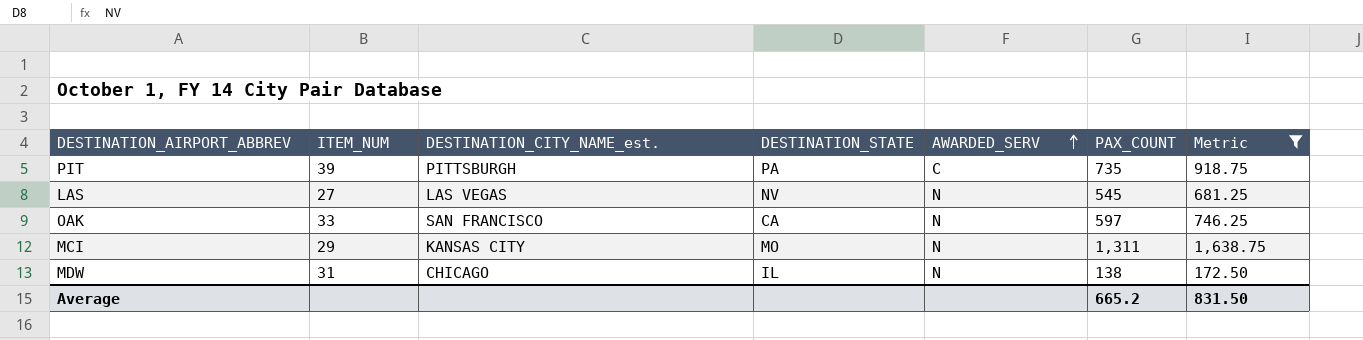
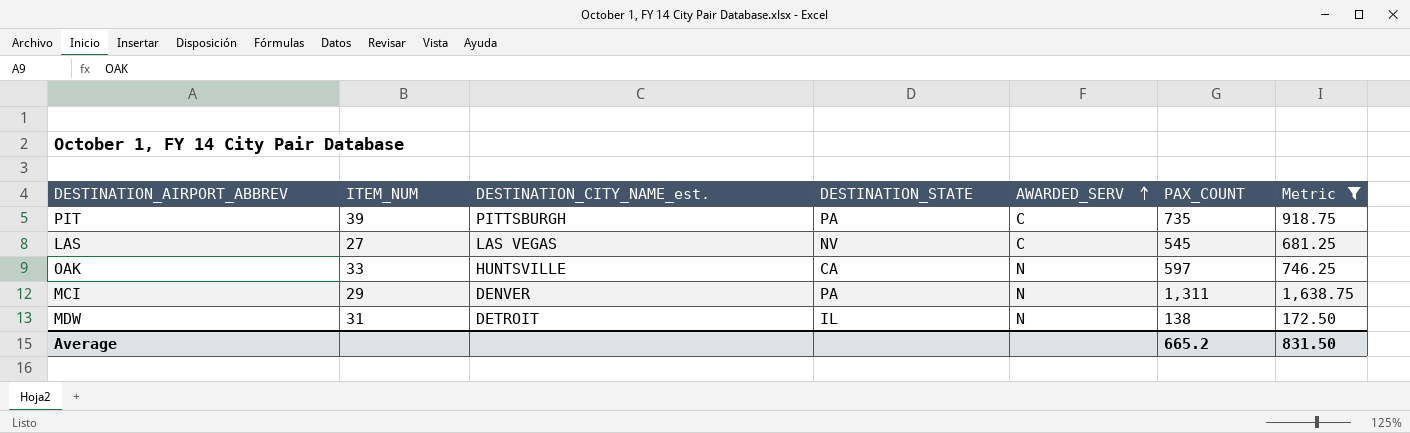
LAS | AWARDED_SERV: N -> C
OAK | DESTINATION_CITY_NAME_est.: SAN FRANCISCO -> HUNTSVILLE
MCI | DESTINATION_CITY_NAME_est.: KANSAS CITY -> DENVER
MCI | DESTINATION_STATE: MO -> PA
MDW | DESTINATION_CITY_NAME_est.: CHICAGO -> DETROIT

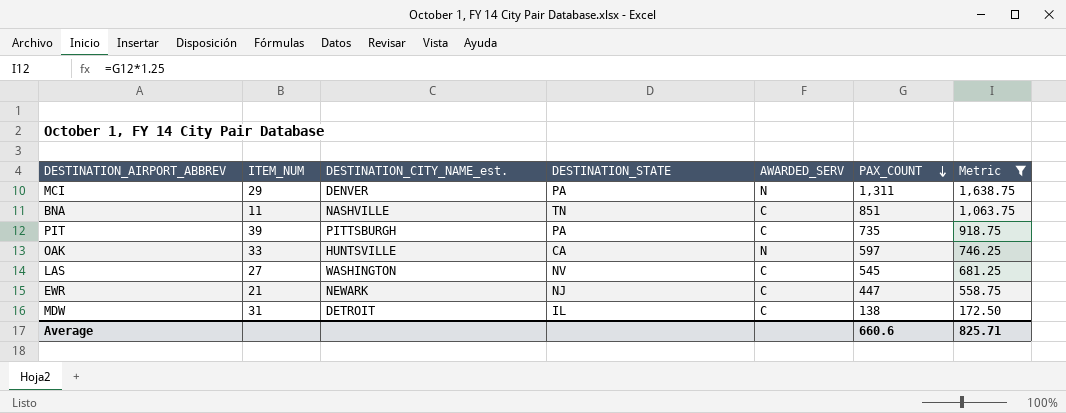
row order: AWARDED_SERV ascending -> PAX_COUNT descending
row BNA: none -> 11 | NASHVILLE | TN | C | 851 | 1,063.75
LAS | DESTINATION_CITY_NAME_est.: LAS VEGAS -> WASHINGTON
row EWR: none -> 21 | NEWARK | NJ | C | 447 | 558.75
MDW | AWARDED_SERV: N -> C
Average | PAX_COUNT: 665.2 -> 660.6
Average | Metric: 831.50 -> 825.71

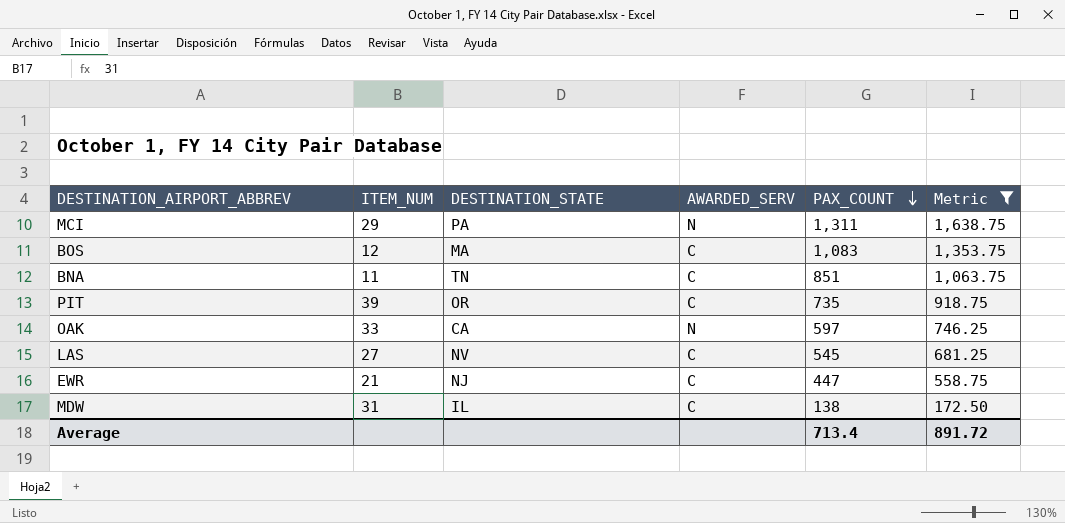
column DESTINATION_CITY_NAME_est. | position: 3 -> none
row BOS: none -> 12 | MA | C | 1,083 | 1,353.75
PIT | DESTINATION_STATE: PA -> OR
Average | PAX_COUNT: 660.6 -> 713.4
Average | Metric: 825.71 -> 891.72

